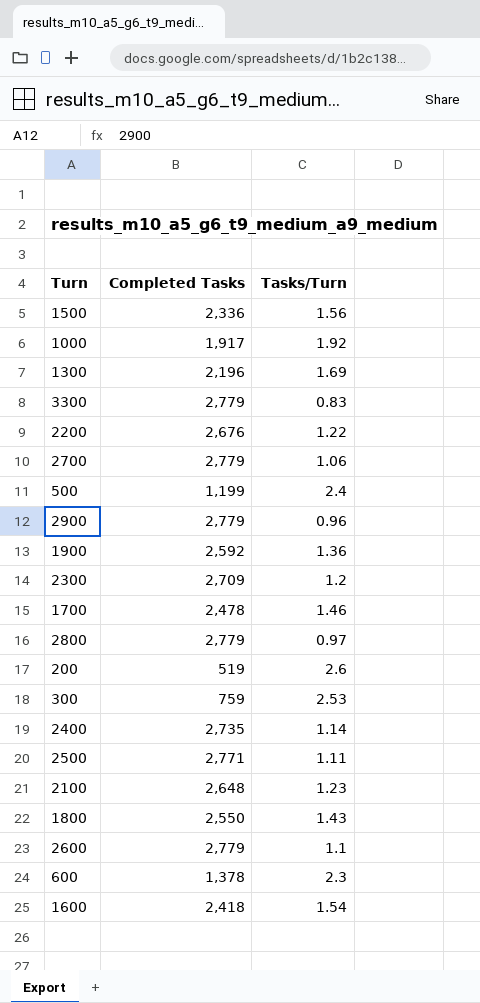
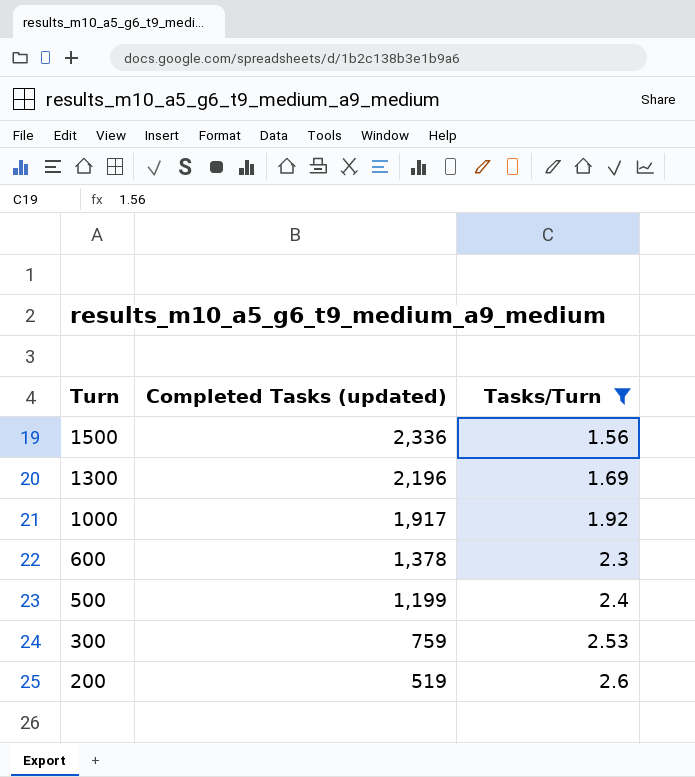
filter: none -> Tasks/Turn >= 1.56
row order: none -> Turn descending
column name: Completed Tasks -> Completed Tasks (updated)

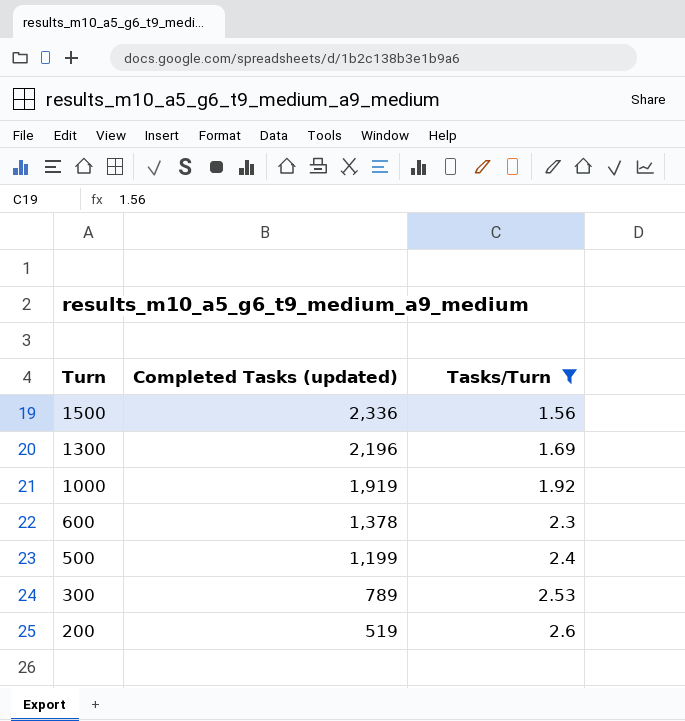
1000 | Completed Tasks (updated): 1,917 -> 1,919
300 | Completed Tasks (updated): 759 -> 789

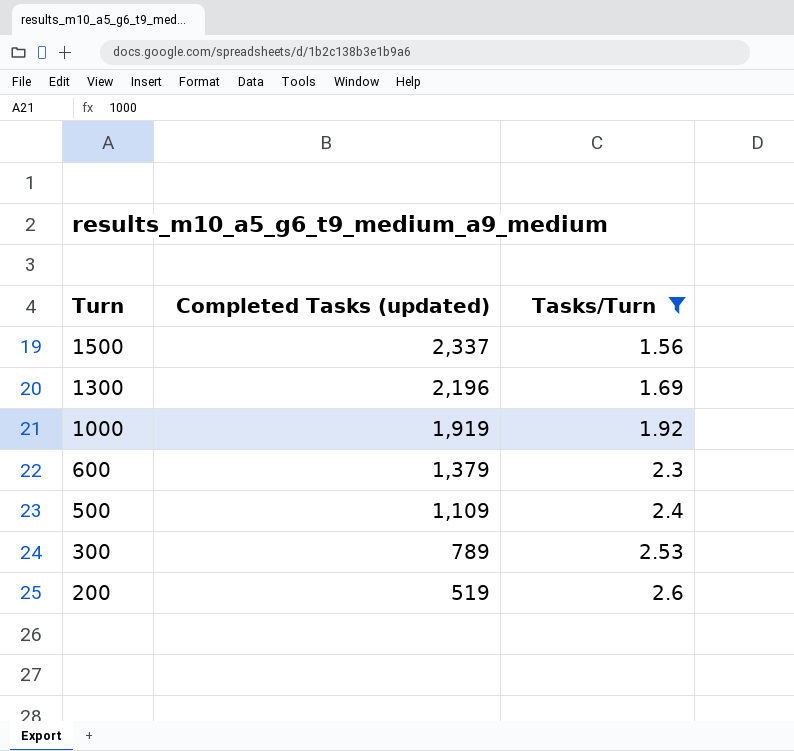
1500 | Completed Tasks (updated): 2,336 -> 2,337
600 | Completed Tasks (updated): 1,378 -> 1,379
500 | Completed Tasks (updated): 1,199 -> 1,109

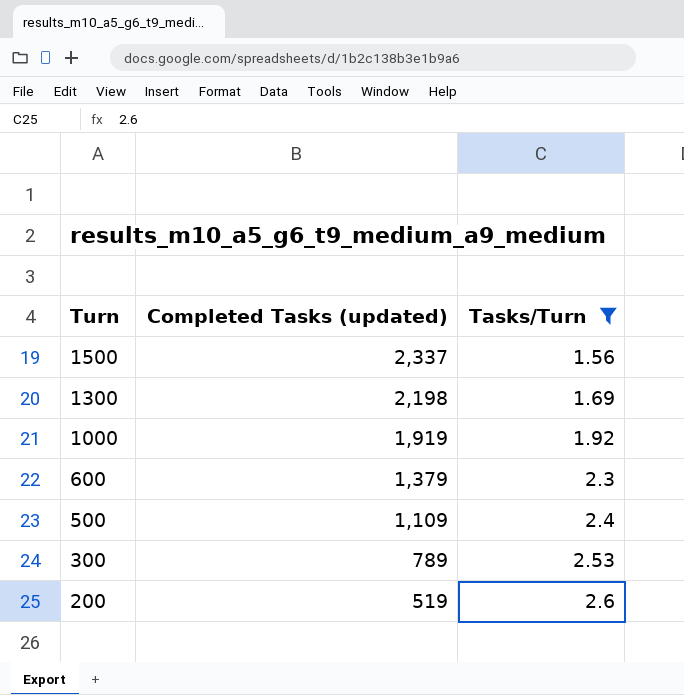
1300 | Completed Tasks (updated): 2,196 -> 2,198

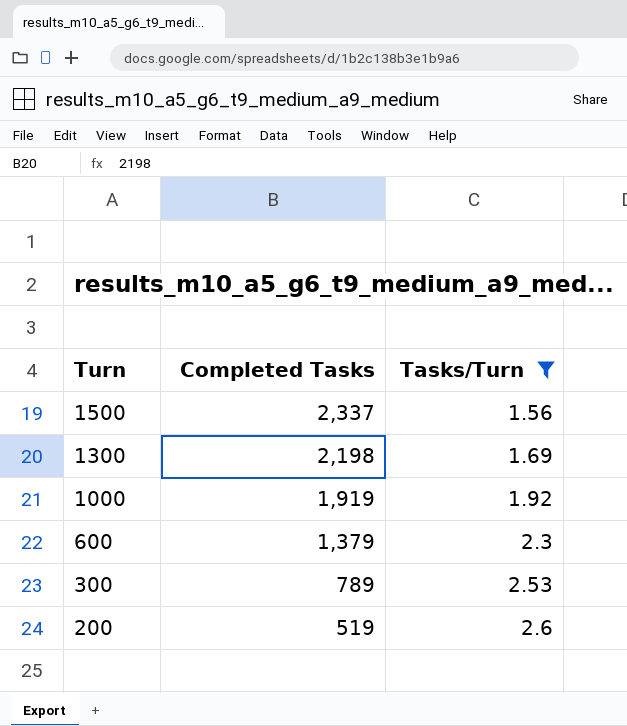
column name: Completed Tasks (updated) -> Completed Tasks
row 500: 1,109 | 2.4 -> none

